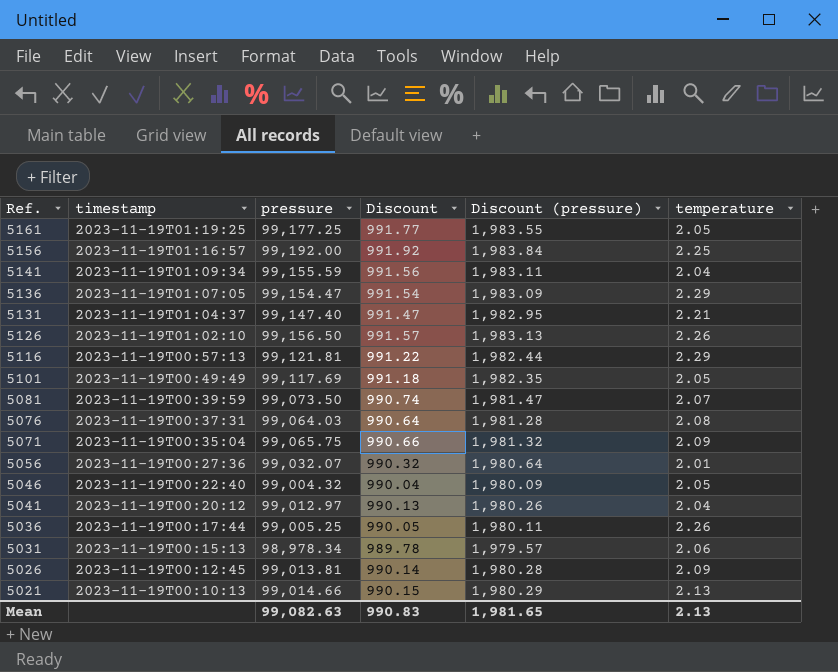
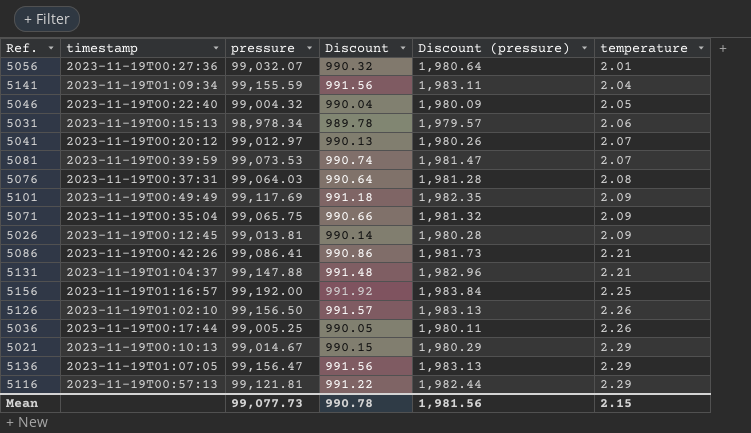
row order: Ref. descending -> temperature ascending
row 5161: 2023-11-19T01:19:25 | 99,177.25 | 991.77 | 1,983.55 | 2.05 -> none
5041 | temperature: 2.04 -> 2.07
5081 | pressure: 99,073.50 -> 99,073.53
5101 | temperature: 2.05 -> 2.09
row 5086: none -> 2023-11-19T00:42:26 | 99,086.41 | 990.86 | 1,981.73 | 2.21
5131 | pressure: 99,147.40 -> 99,147.88
5131 | Discount: 991.47 -> 991.48
5131 | Discount (pressure): 1,982.95 -> 1,982.96
5021 | pressure: 99,014.66 -> 99,014.67
5021 | temperature: 2.13 -> 2.29
5136 | pressure: 99,154.47 -> 99,156.47
5136 | Discount: 991.54 -> 991.56
5136 | Discount (pressure): 1,983.09 -> 1,983.13
Mean | pressure: 99,082.63 -> 99,077.73
Mean | Discount: 990.83 -> 990.78
Mean | Discount (pressure): 1,981.65 -> 1,981.56
Mean | temperature: 2.13 -> 2.15

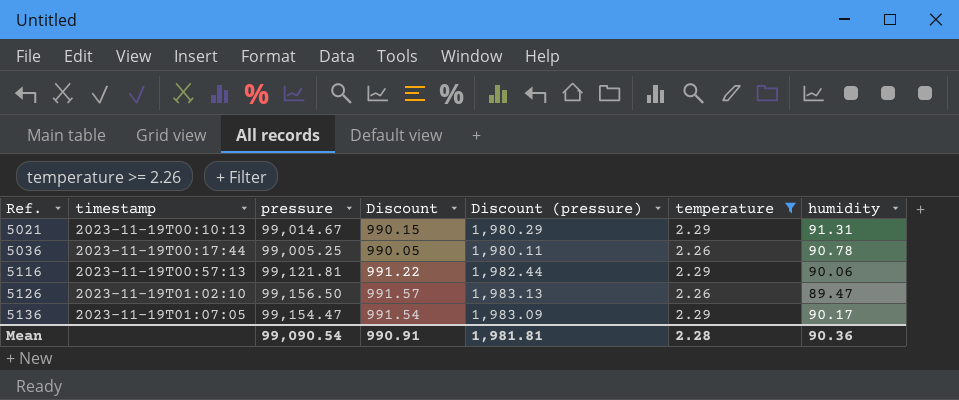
filter: none -> temperature >= 2.26
row order: temperature ascending -> Ref. ascending
column humidity | position: none -> 7
5136 | pressure: 99,156.47 -> 99,154.47
5136 | Discount: 991.56 -> 991.54
5136 | Discount (pressure): 1,983.13 -> 1,983.09
Mean | pressure: 99,077.73 -> 99,090.54
Mean | Discount: 990.78 -> 990.91
Mean | Discount (pressure): 1,981.56 -> 1,981.81
Mean | temperature: 2.15 -> 2.28

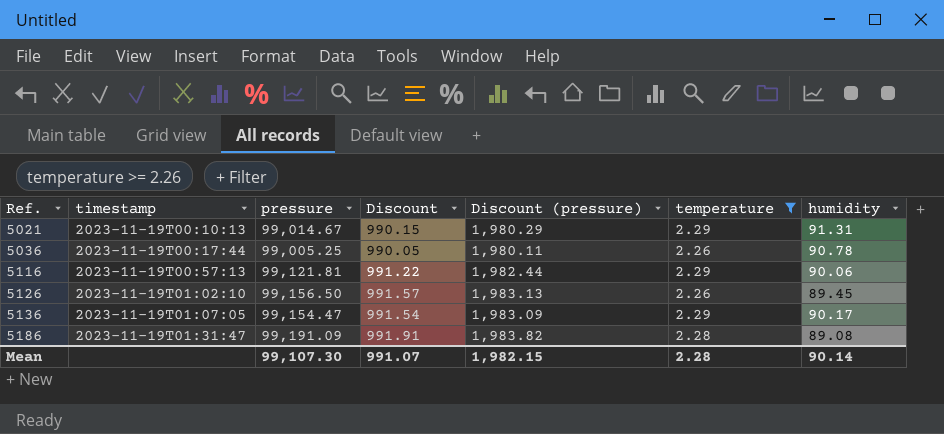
5126 | humidity: 89.47 -> 89.45
row 5186: none -> 2023-11-19T01:31:47 | 99,191.09 | 991.91 | 1,983.82 | 2.28 | 89.08
Mean | pressure: 99,090.54 -> 99,107.30
Mean | Discount: 990.91 -> 991.07
Mean | Discount (pressure): 1,981.81 -> 1,982.15
Mean | humidity: 90.36 -> 90.14

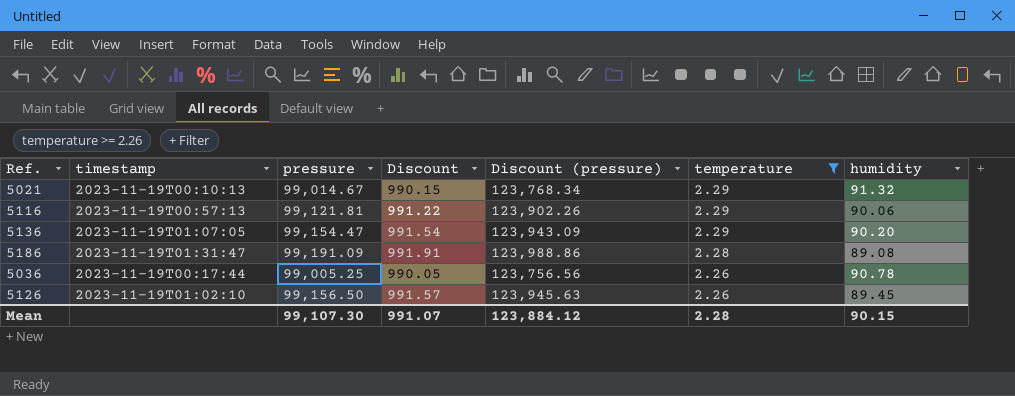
row order: Ref. ascending -> temperature descending
column Discount (pressure) | formula: [pressure] * 0.02 -> [pressure] * 1.25
5021 | humidity: 91.31 -> 91.32
5136 | humidity: 90.17 -> 90.20
Mean | Discount (pressure): 1,982.15 -> 123,884.12
Mean | humidity: 90.14 -> 90.15

